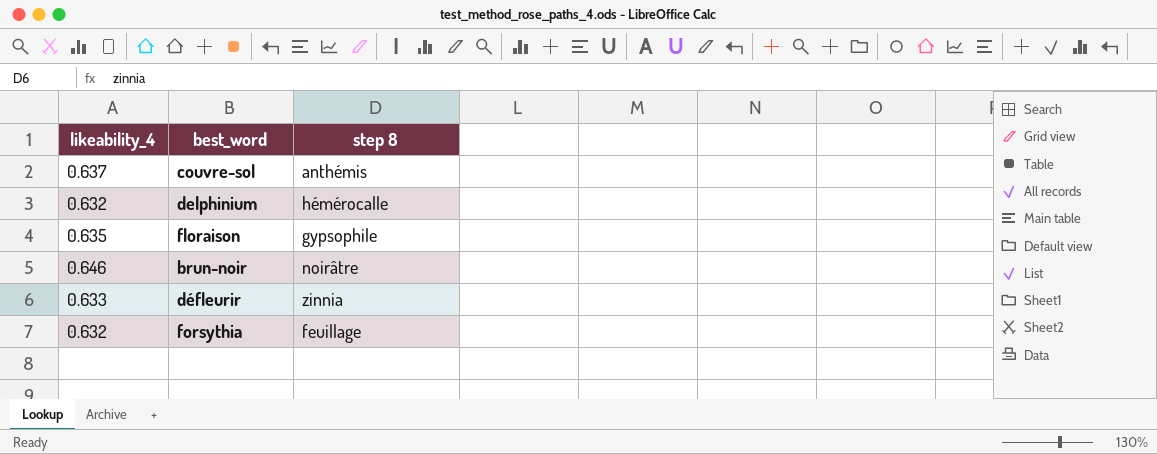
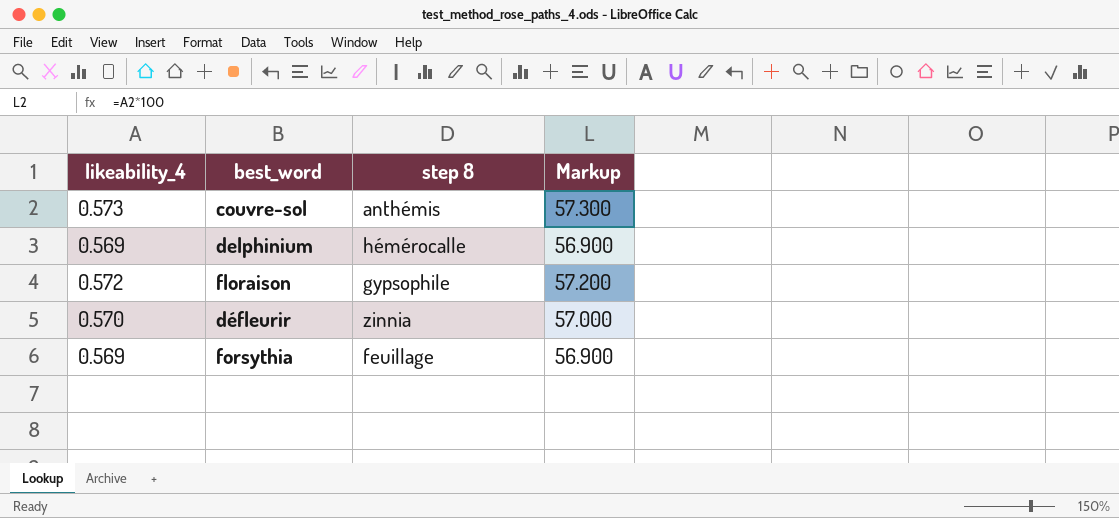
column Markup | formula: none -> [likeability_4] * 100
row brun-noir: 0.646 | noirâtre -> none
couvre-sol | likeability_4: 0.637 -> 0.573
delphinium | likeability_4: 0.632 -> 0.569
floraison | likeability_4: 0.635 -> 0.572
défleurir | likeability_4: 0.633 -> 0.570
forsythia | likeability_4: 0.632 -> 0.569

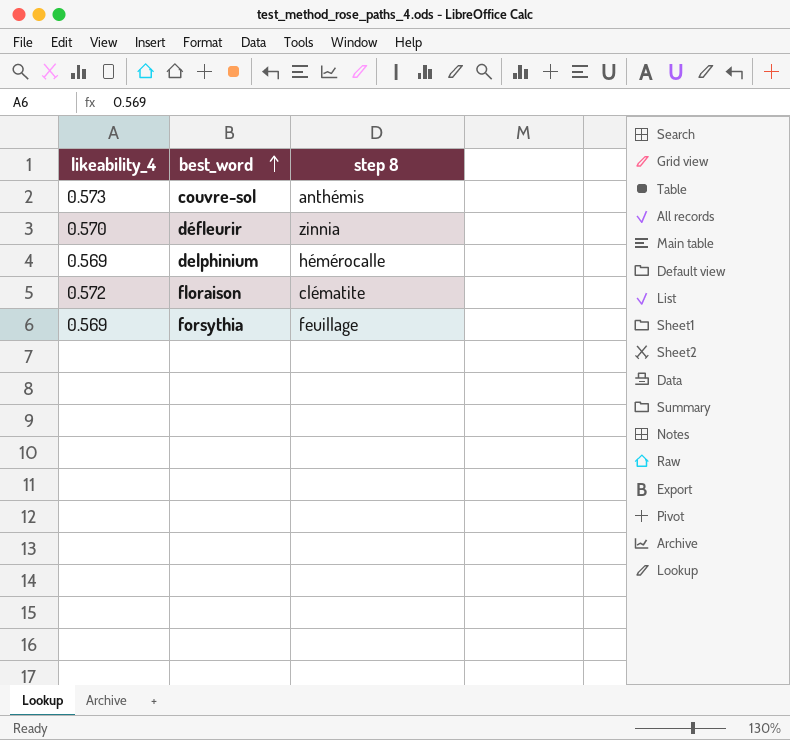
row order: none -> best_word ascending
column Markup | formula: [likeability_4] * 100 -> none
floraison | step 8: gypsophile -> clématite

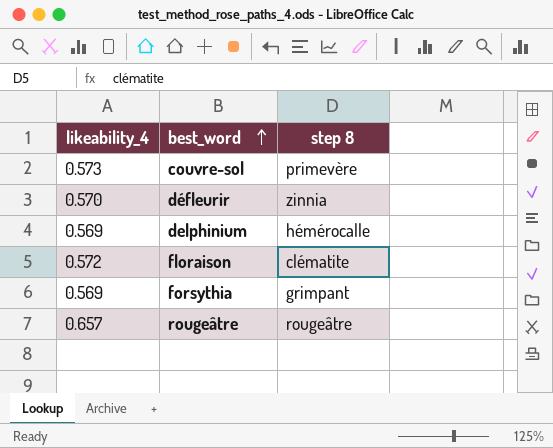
couvre-sol | step 8: anthémis -> primevère
forsythia | step 8: feuillage -> grimpant
row rougeâtre: none -> 0.657 | rougeâtre

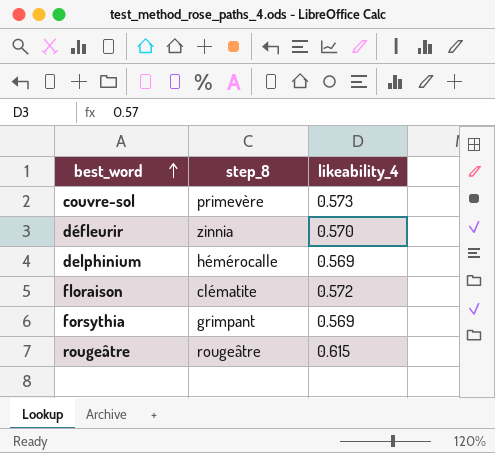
column name: step 8 -> step_8
column likeability_4 | position: 1 -> 3
rougeâtre | likeability_4: 0.657 -> 0.615

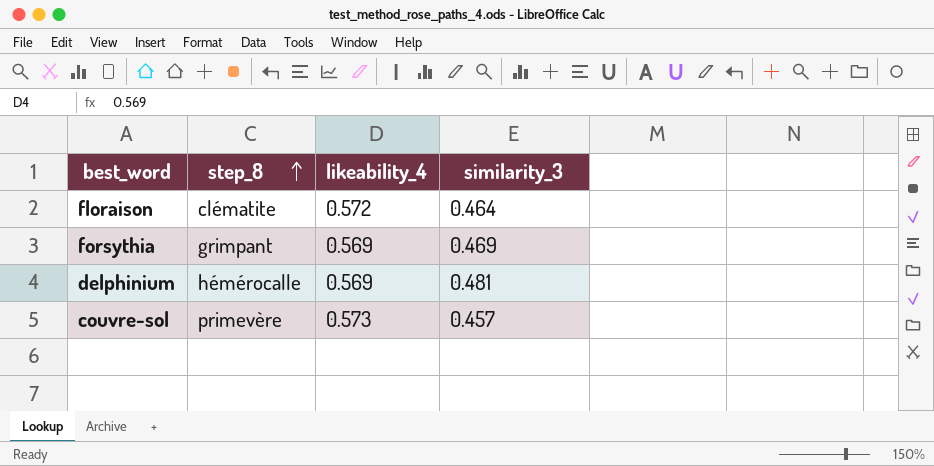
row order: best_word ascending -> step_8 ascending
column similarity_3 | position: none -> 4
row défleurir: zinnia | 0.570 -> none
row rougeâtre: rougeâtre | 0.615 -> none

